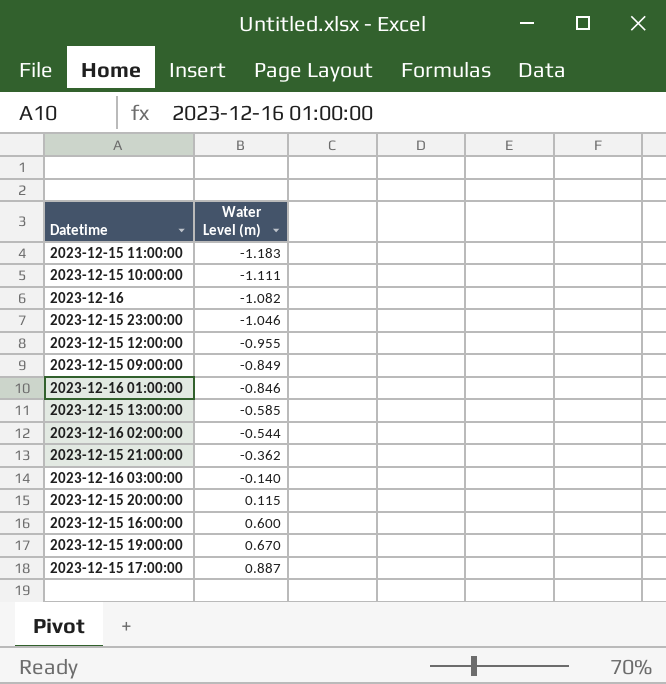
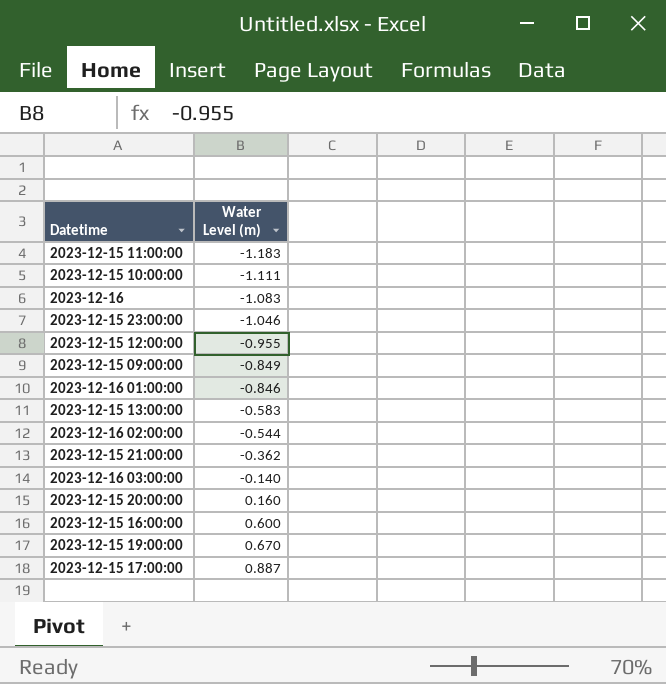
2023-12-16 | Water Level (m): -1.082 -> -1.083
2023-12-15 13:00:00 | Water Level (m): -0.585 -> -0.583
2023-12-15 20:00:00 | Water Level (m): 0.115 -> 0.160

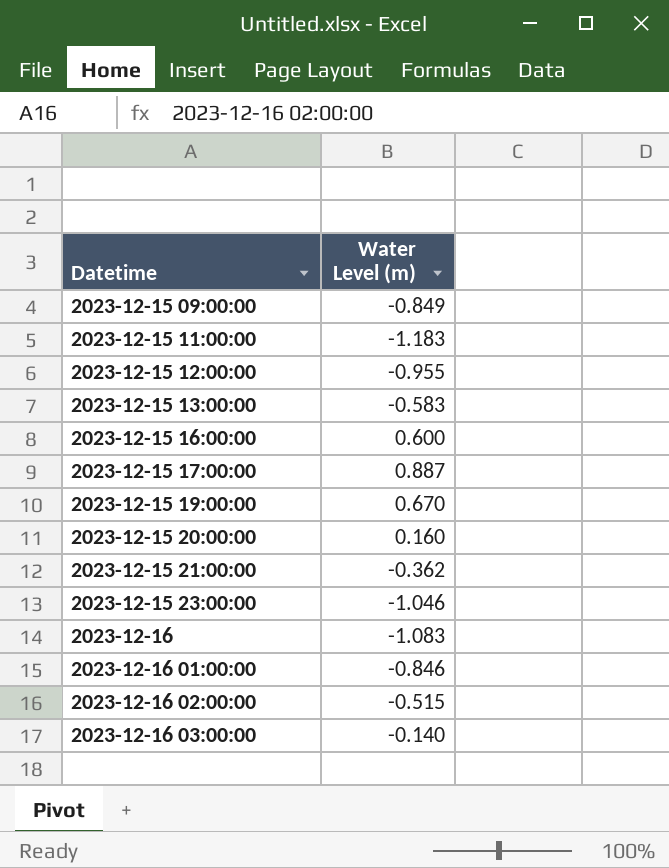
row order: Water Level (m) ascending -> Datetime ascending
row 2023-12-15 10:00:00: -1.111 -> none
2023-12-16 02:00:00 | Water Level (m): -0.544 -> -0.515

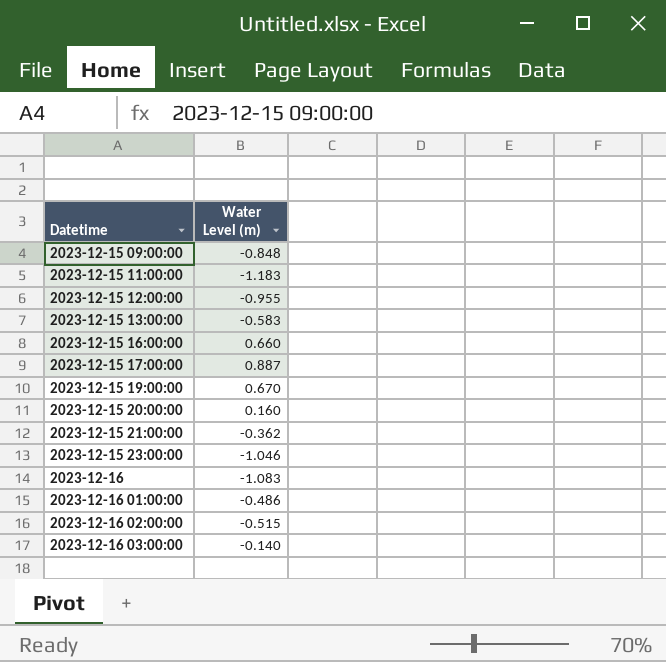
2023-12-15 09:00:00 | Water Level (m): -0.849 -> -0.848
2023-12-15 16:00:00 | Water Level (m): 0.600 -> 0.660
2023-12-16 01:00:00 | Water Level (m): -0.846 -> -0.486

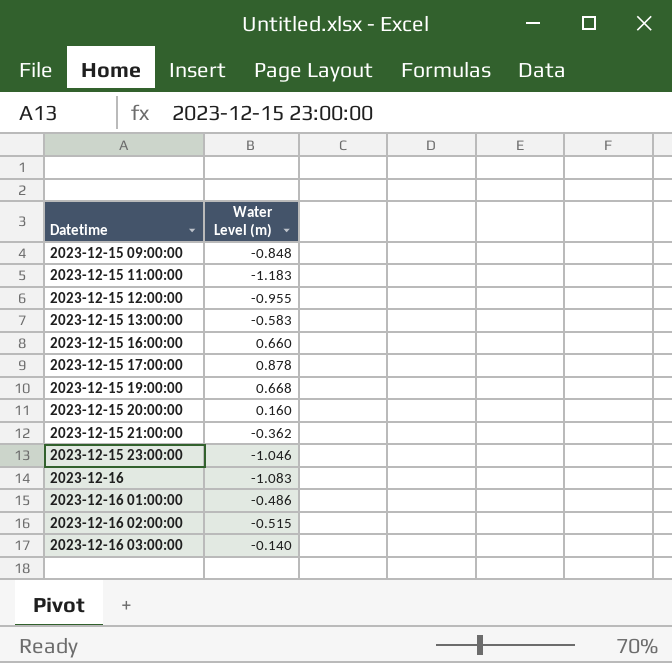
2023-12-15 17:00:00 | Water Level (m): 0.887 -> 0.878
2023-12-15 19:00:00 | Water Level (m): 0.670 -> 0.668

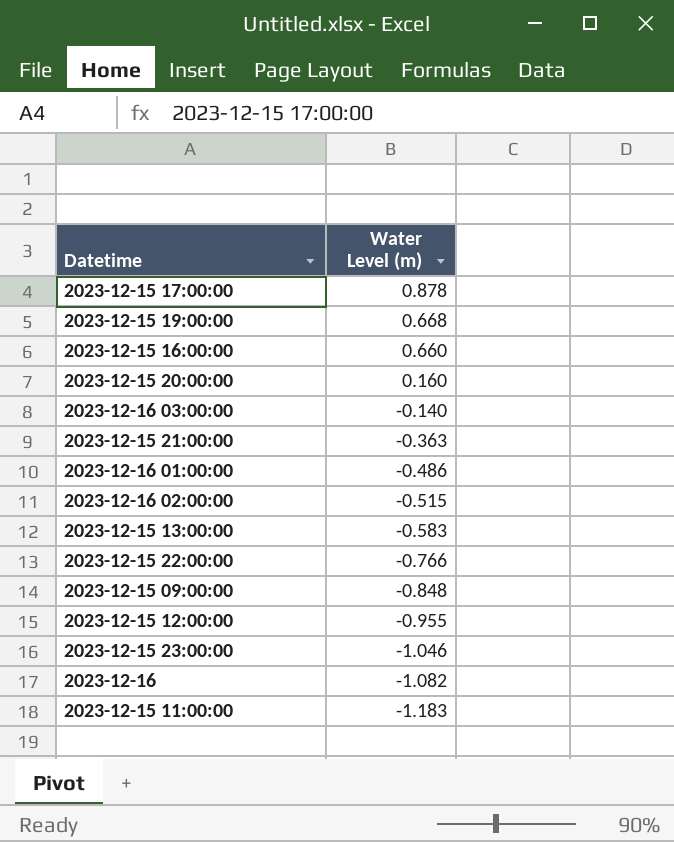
row order: Datetime ascending -> Water Level (m) descending
2023-12-15 21:00:00 | Water Level (m): -0.362 -> -0.363
row 2023-12-15 22:00:00: none -> -0.766
2023-12-16 | Water Level (m): -1.083 -> -1.082

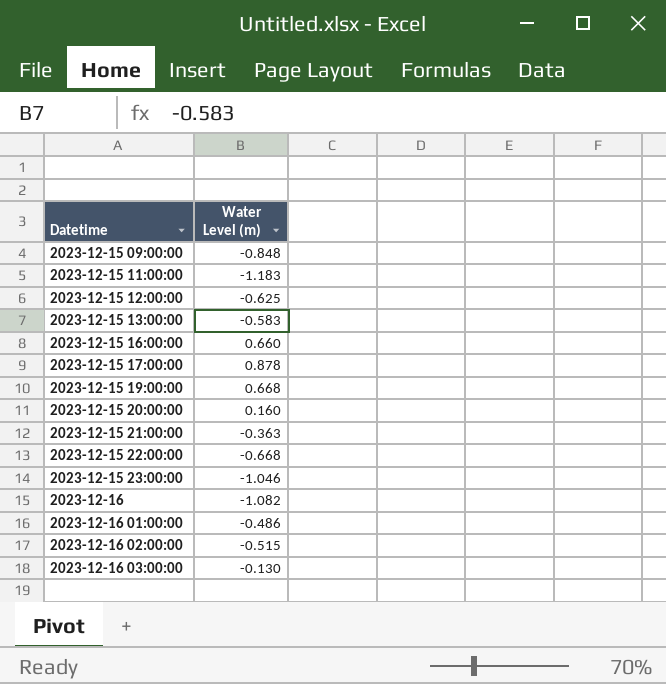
row order: Water Level (m) descending -> Datetime ascending
2023-12-15 12:00:00 | Water Level (m): -0.955 -> -0.625
2023-12-15 22:00:00 | Water Level (m): -0.766 -> -0.668
2023-12-16 03:00:00 | Water Level (m): -0.140 -> -0.130

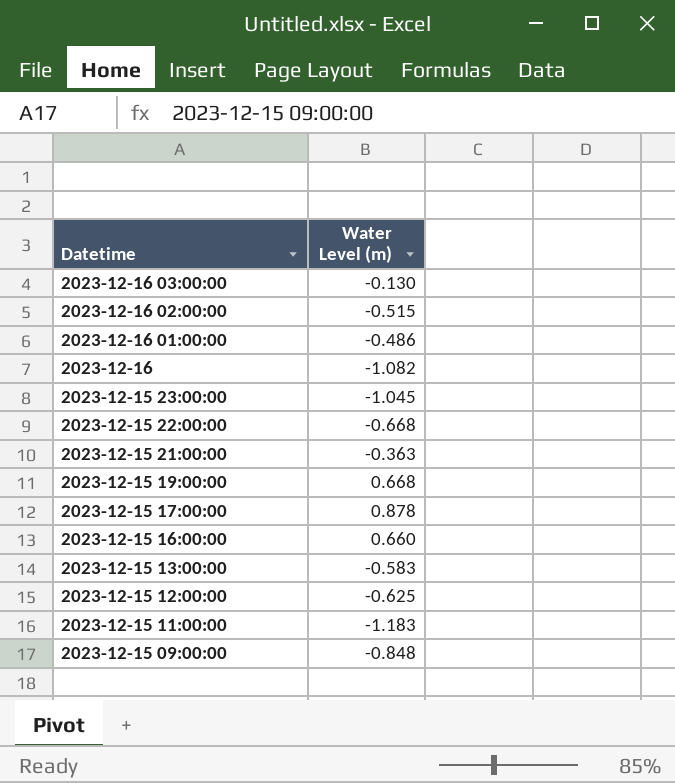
row order: Datetime ascending -> Datetime descending
row 2023-12-15 20:00:00: 0.160 -> none
2023-12-15 23:00:00 | Water Level (m): -1.046 -> -1.045

